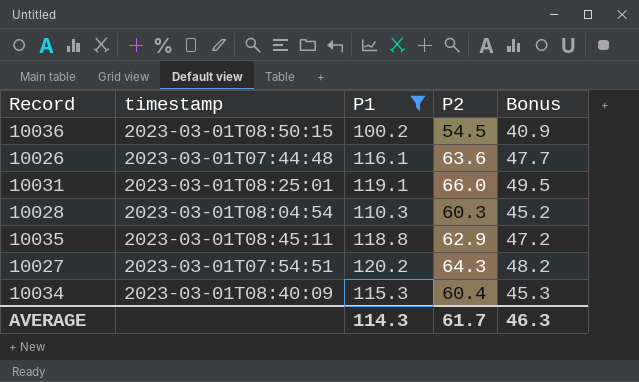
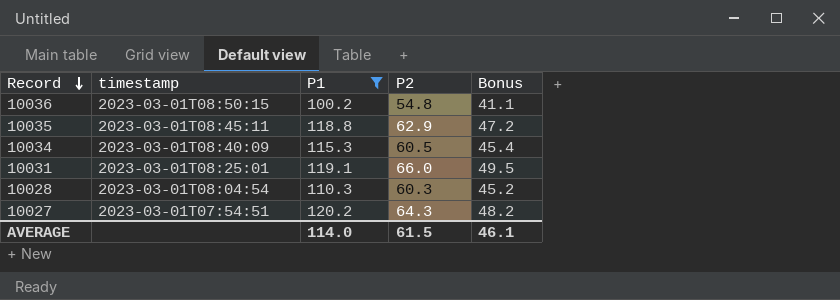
row order: none -> Record descending
row 10026: 2023-03-01T07:44:48 | 116.1 | 63.6 | 47.7 -> none
10036 | P2: 54.5 -> 54.8
10036 | Bonus: 40.9 -> 41.1
10034 | P2: 60.4 -> 60.5
10034 | Bonus: 45.3 -> 45.4
AVERAGE | P1: 114.3 -> 114.0
AVERAGE | P2: 61.7 -> 61.5
AVERAGE | Bonus: 46.3 -> 46.1

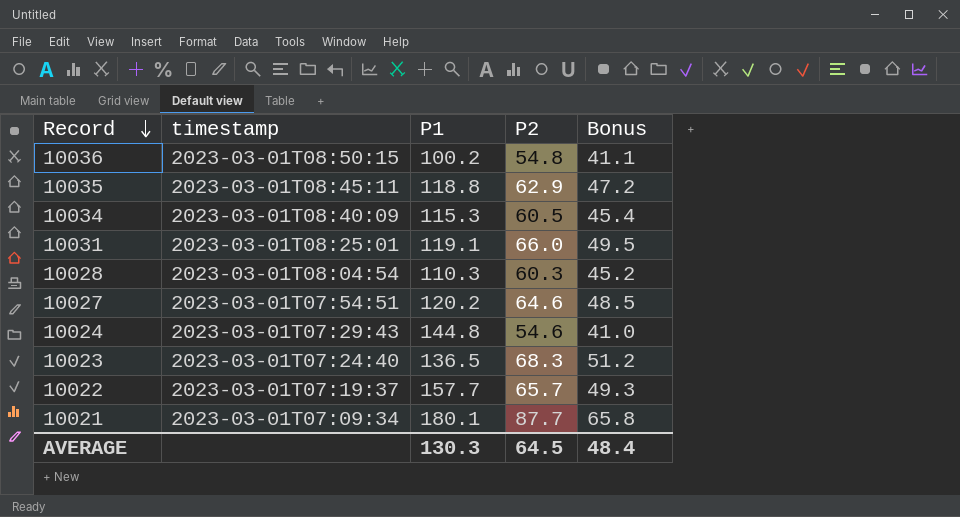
filter: P1 <= 120.2 -> none
10027 | P2: 64.3 -> 64.6
10027 | Bonus: 48.2 -> 48.5
AVERAGE | P1: 114.0 -> 130.3
AVERAGE | P2: 61.5 -> 64.5
AVERAGE | Bonus: 46.1 -> 48.4

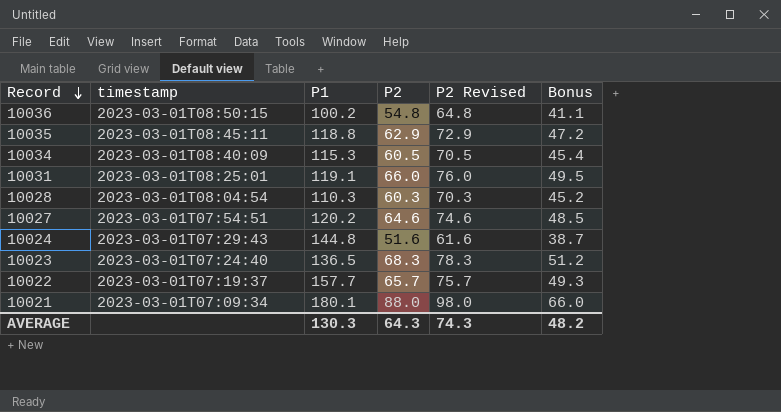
column P2 Revised | formula: none -> [P2] + 10
10024 | P2: 54.6 -> 51.6
10024 | Bonus: 41.0 -> 38.7
10021 | P2: 87.7 -> 88.0
10021 | Bonus: 65.8 -> 66.0
AVERAGE | P2: 64.5 -> 64.3
AVERAGE | Bonus: 48.4 -> 48.2

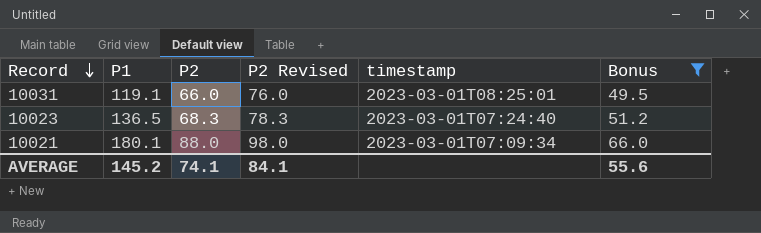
filter: none -> Bonus >= 49.5
column timestamp | position: 2 -> 5
AVERAGE | P1: 130.3 -> 145.2
AVERAGE | P2: 64.3 -> 74.1
AVERAGE | P2 Revised: 74.3 -> 84.1
AVERAGE | Bonus: 48.2 -> 55.6

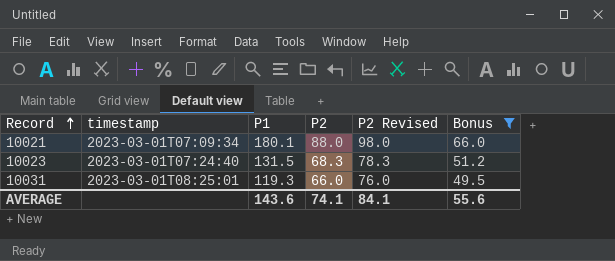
row order: Record descending -> Record ascending
column timestamp | position: 5 -> 2
10023 | P1: 136.5 -> 131.5
10031 | P1: 119.1 -> 119.3
AVERAGE | P1: 145.2 -> 143.6

